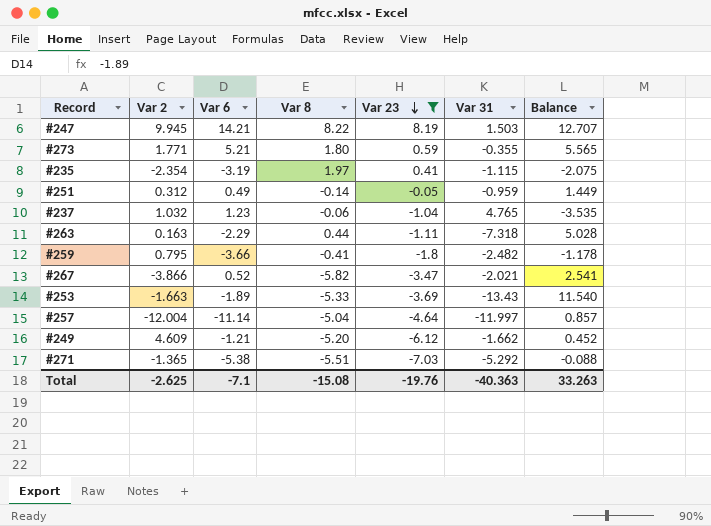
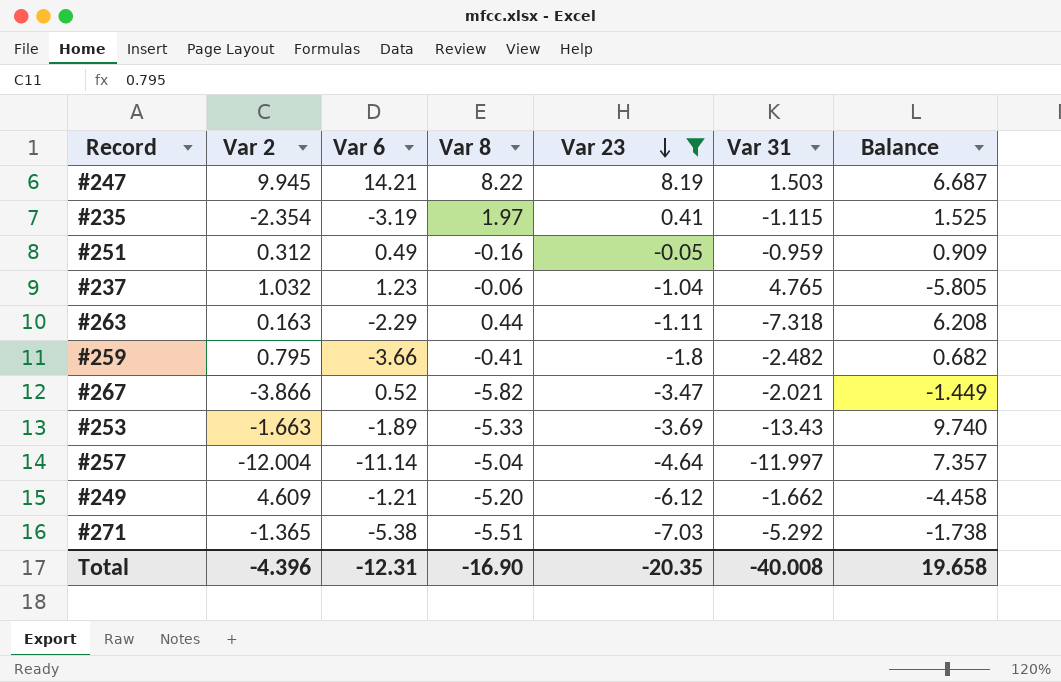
column Balance | formula: [Var 6] - [Var 31] -> [Var 23] - [Var 31]
row #273: 1.771 | 5.21 | 1.80 | 0.59 | -0.355 | 5.565 -> none
#251 | Var 8: -0.14 -> -0.16
Total | Var 2: -2.625 -> -4.396
Total | Var 6: -7.1 -> -12.31
Total | Var 8: -15.08 -> -16.90
Total | Var 23: -19.76 -> -20.35
Total | Var 31: -40.363 -> -40.008
Total | Balance: 33.263 -> 19.658

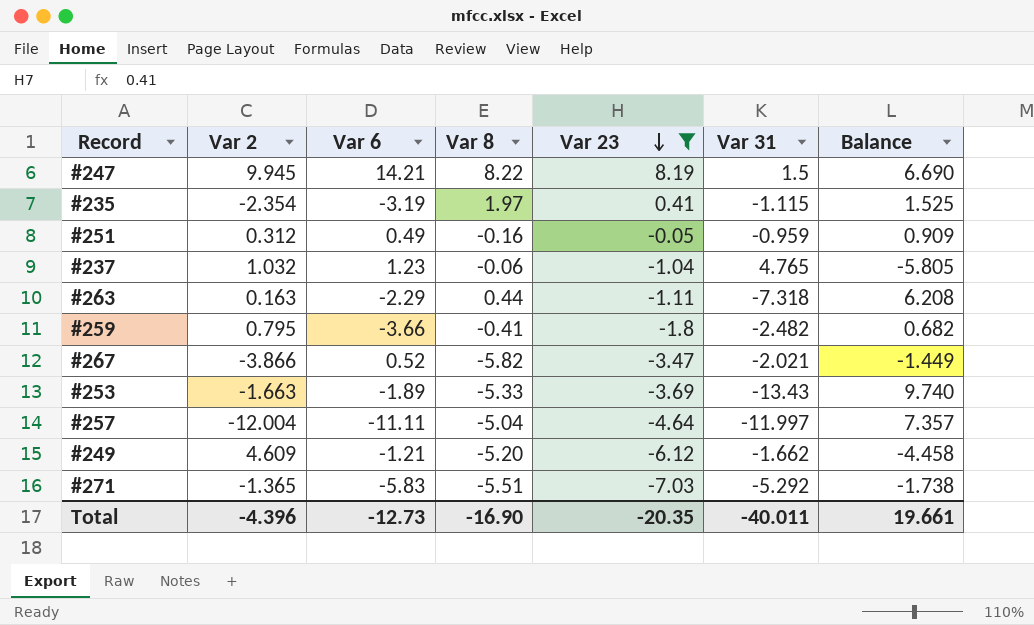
#247 | Var 31: 1.503 -> 1.5
#247 | Balance: 6.687 -> 6.690
#257 | Var 6: -11.14 -> -11.11
#271 | Var 6: -5.38 -> -5.83
Total | Var 6: -12.31 -> -12.73
Total | Var 31: -40.008 -> -40.011
Total | Balance: 19.658 -> 19.661

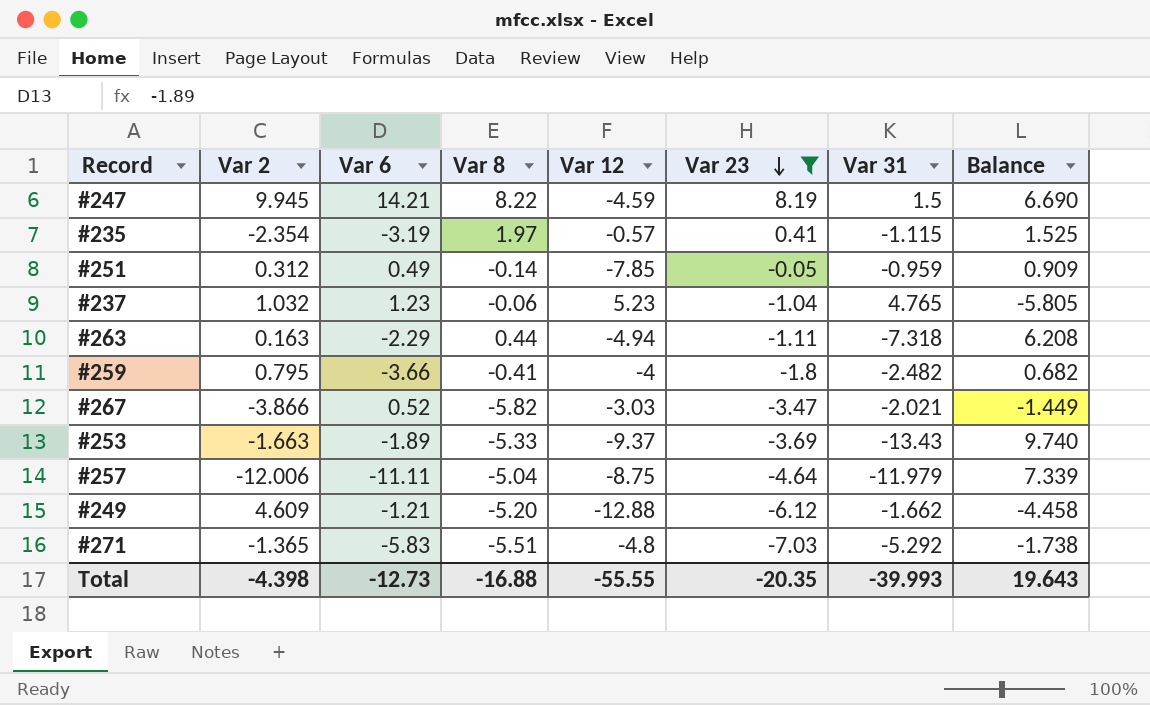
column Var 12 | position: none -> 5
#251 | Var 8: -0.16 -> -0.14
#257 | Var 2: -12.004 -> -12.006
#257 | Var 31: -11.997 -> -11.979
#257 | Balance: 7.357 -> 7.339
Total | Var 2: -4.396 -> -4.398
Total | Var 8: -16.90 -> -16.88
Total | Var 31: -40.011 -> -39.993
Total | Balance: 19.661 -> 19.643

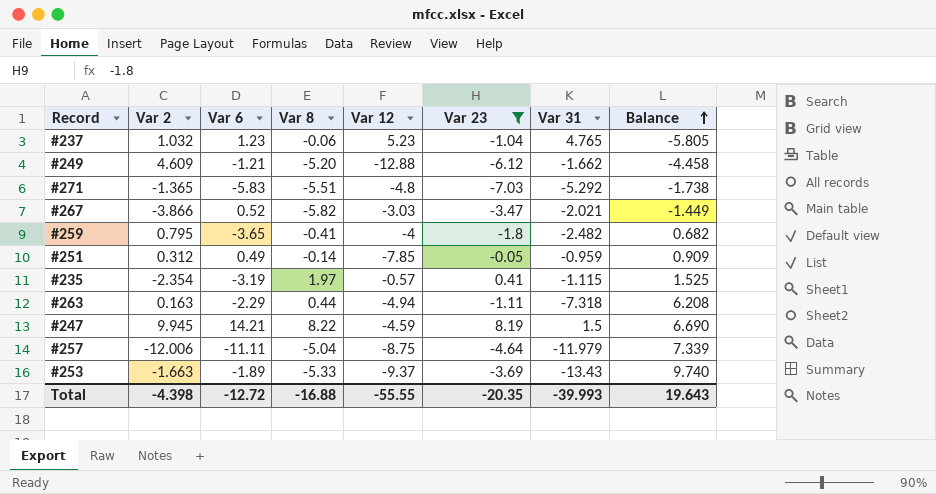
row order: Var 23 descending -> Balance ascending
#259 | Var 6: -3.66 -> -3.65
Total | Var 6: -12.73 -> -12.72

